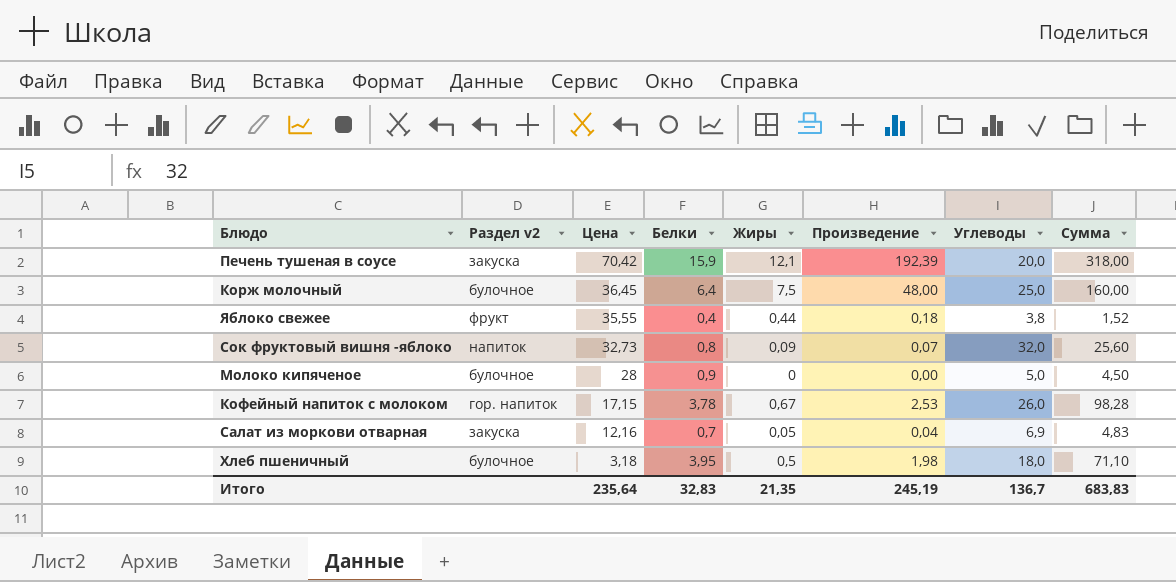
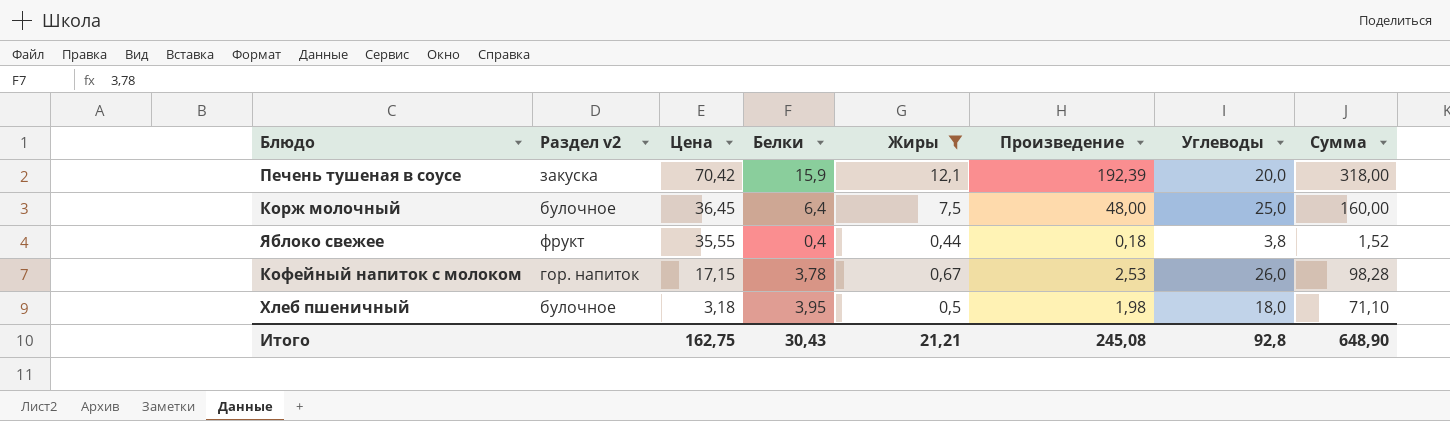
filter: none -> Жиры >= 0,44
Итого | Цена: 235,64 -> 162,75
Итого | Белки: 32,83 -> 30,43
Итого | Жиры: 21,35 -> 21,21
Итого | Произведение: 245,19 -> 245,08
Итого | Углеводы: 136,7 -> 92,8
Итого | Сумма: 683,83 -> 648,90

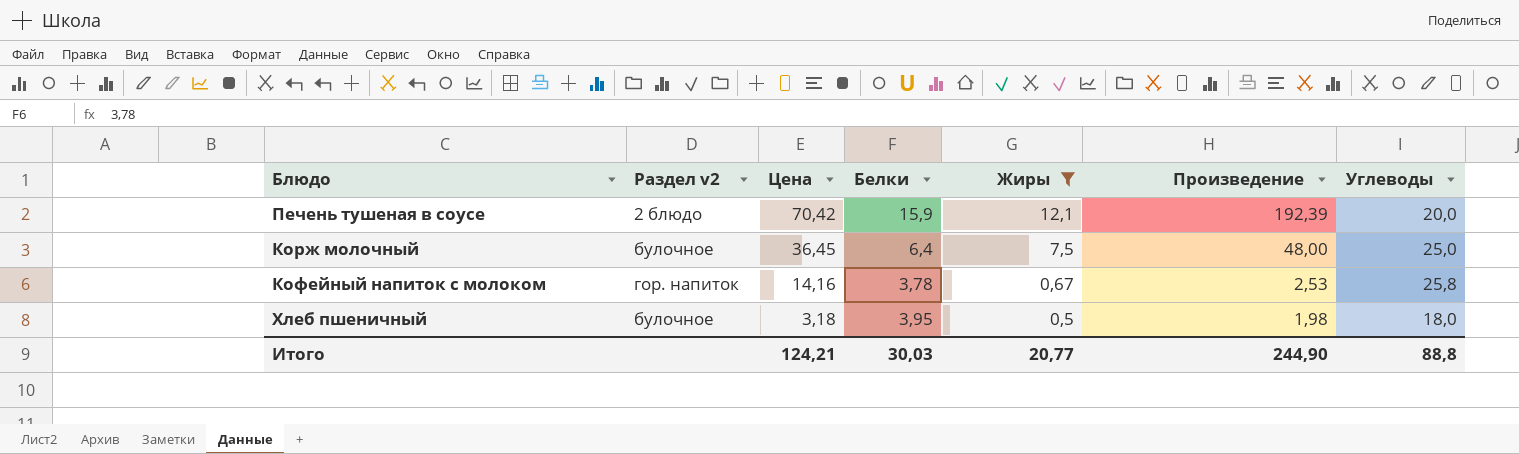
column Сумма | formula: [Белки] * [Углеводы] -> none
row Яблоко свежее: фрукт | 35,55 | 0,4 | 0,44 | 0,18 | 3,8 | 1,52 -> none
Печень тушеная в соусе | Раздел v2: закуска -> 2 блюдо
Кофейный напиток с молоком | Цена: 17,15 -> 14,16
Кофейный напиток с молоком | Углеводы: 26,0 -> 25,8
Итого | Цена: 162,75 -> 124,21
Итого | Белки: 30,43 -> 30,03
Итого | Жиры: 21,21 -> 20,77
Итого | Произведение: 245,08 -> 244,90
Итого | Углеводы: 92,8 -> 88,8

